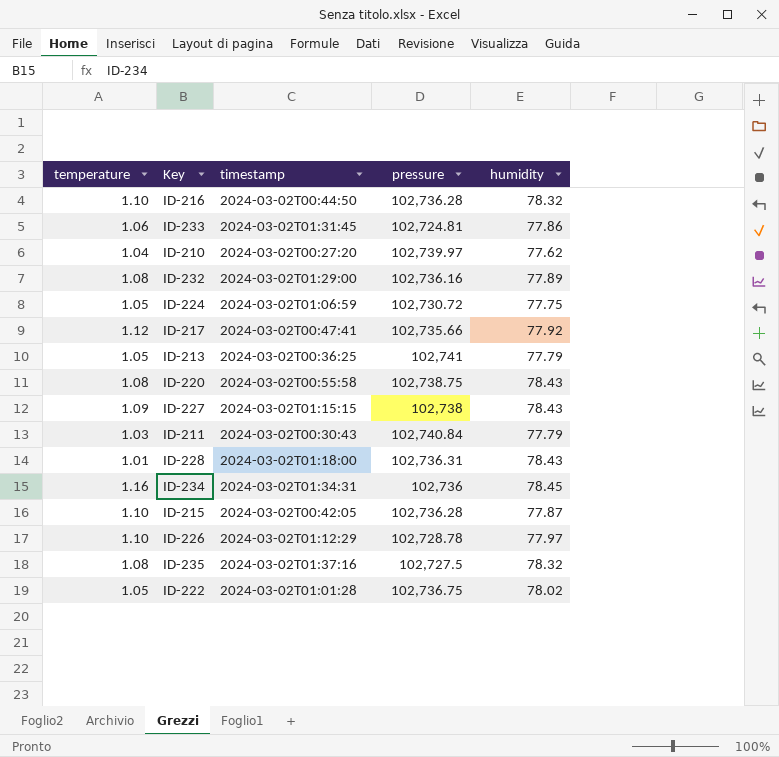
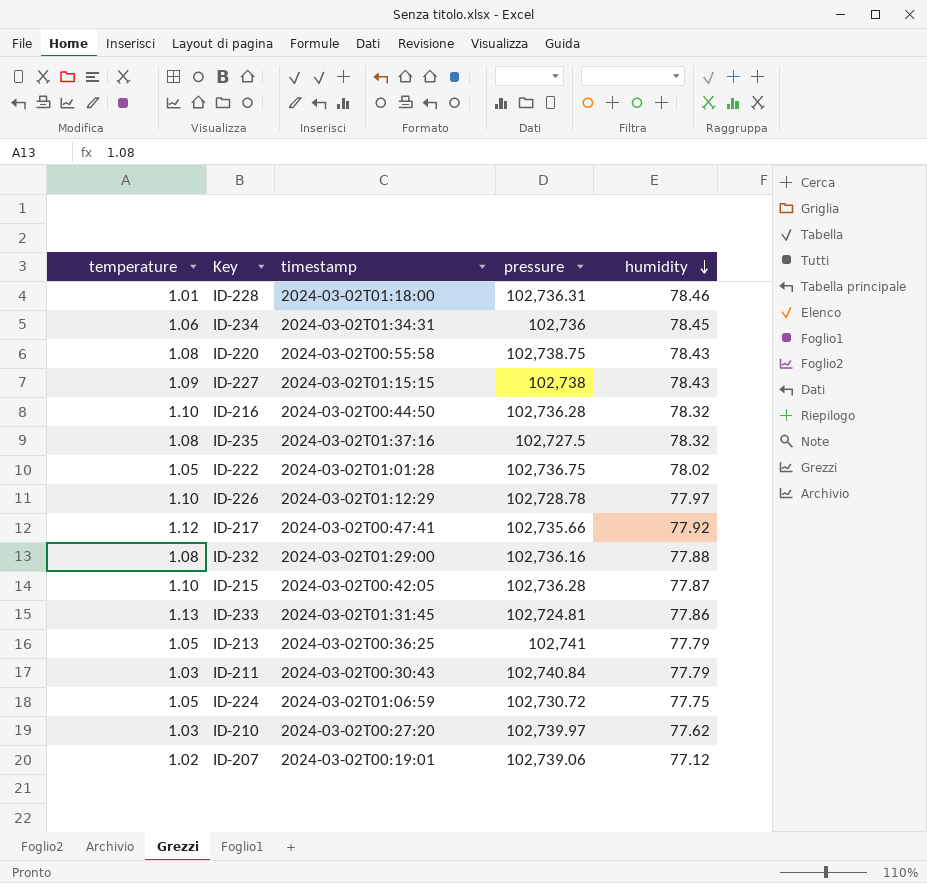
row order: none -> humidity descending
ID-228 | humidity: 78.43 -> 78.46
ID-234 | temperature: 1.16 -> 1.06
ID-232 | humidity: 77.89 -> 77.88
ID-233 | temperature: 1.06 -> 1.13
ID-210 | temperature: 1.04 -> 1.03
row ID-207: none -> 1.02 | 2024-03-02T00:19:01 | 102,739.06 | 77.12

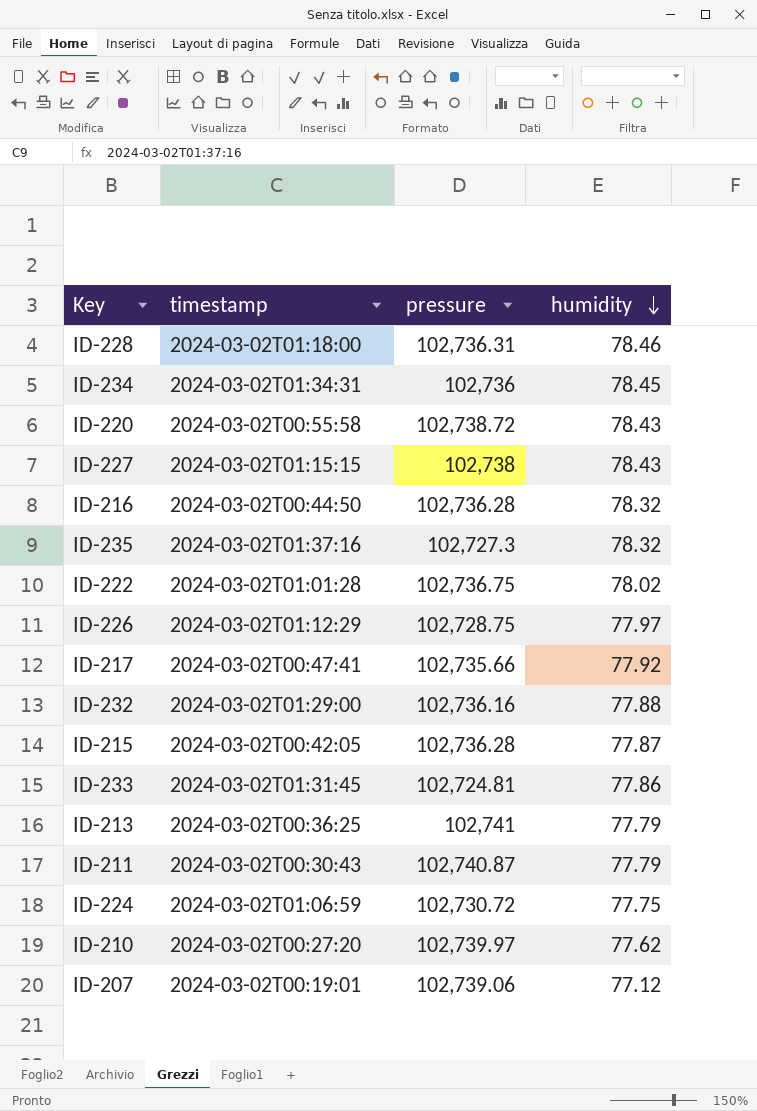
column temperature | position: 1 -> none
ID-220 | pressure: 102,738.75 -> 102,738.72
ID-235 | pressure: 102,727.5 -> 102,727.3
ID-226 | pressure: 102,728.78 -> 102,728.75
ID-211 | pressure: 102,740.84 -> 102,740.87

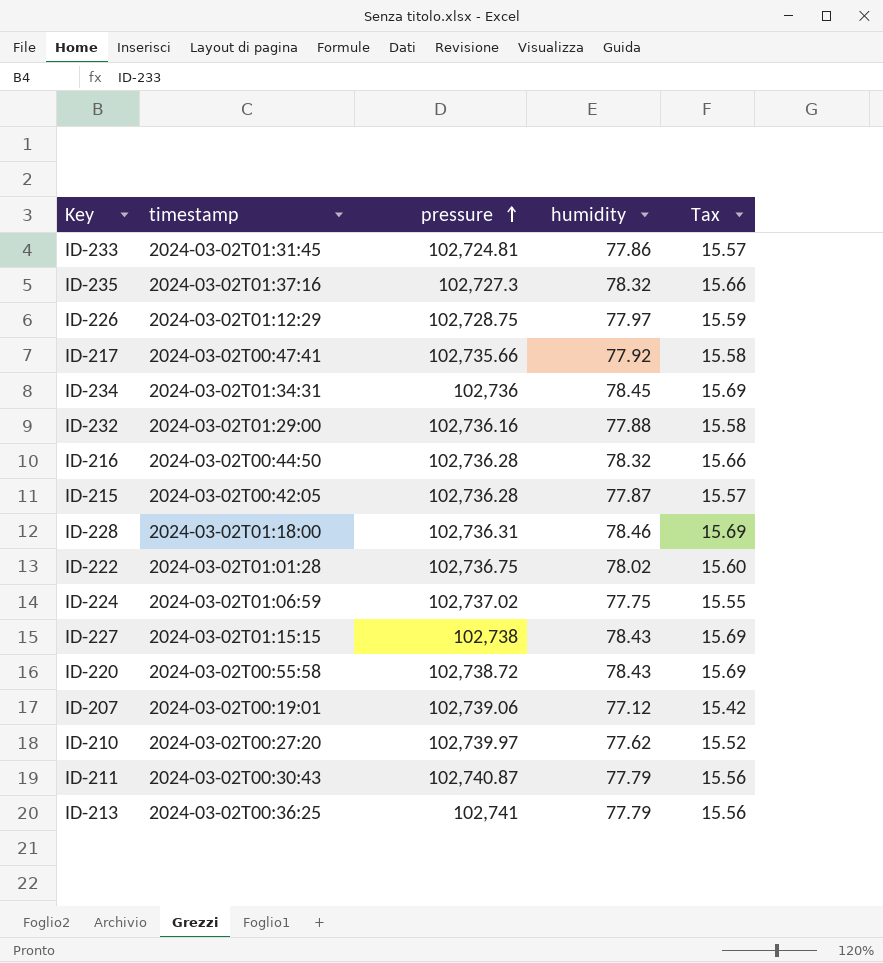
row order: humidity descending -> pressure ascending
column Tax | formula: none -> [humidity] * 0.2
ID-224 | pressure: 102,730.72 -> 102,737.02

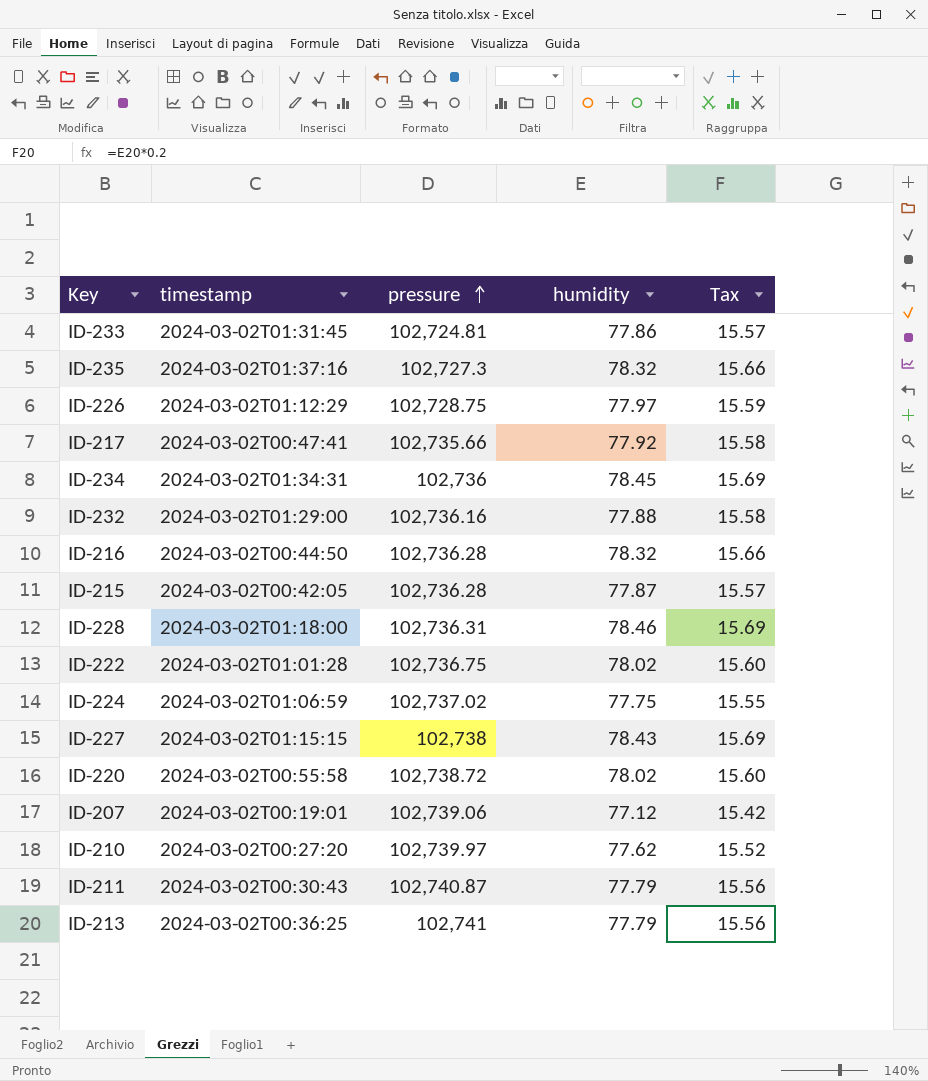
ID-220 | humidity: 78.43 -> 78.02
ID-220 | Tax: 15.69 -> 15.60

